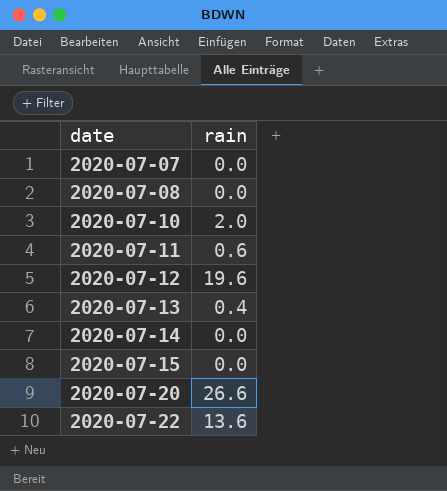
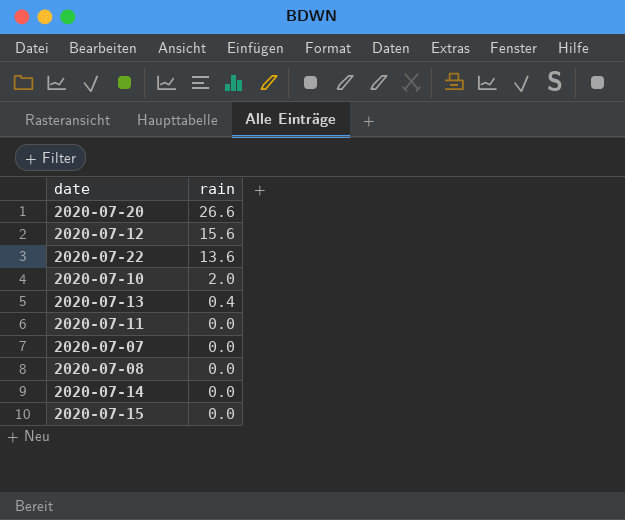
row order: date ascending -> rain descending
2020-07-12 | rain: 19.6 -> 15.6
2020-07-11 | rain: 0.6 -> 0.0

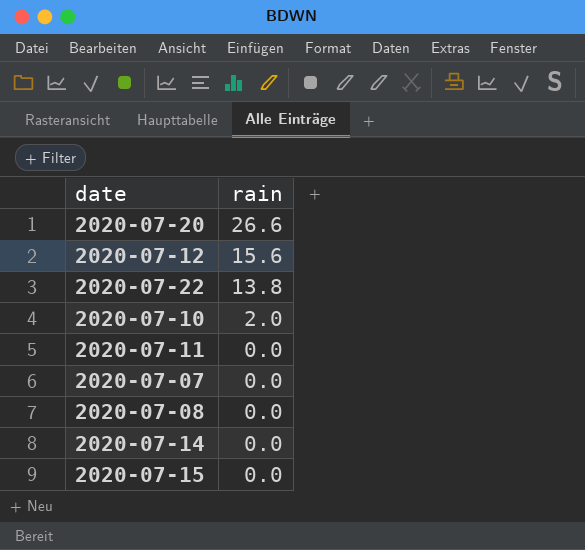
row 2020-07-13: 0.4 -> none
2020-07-22 | rain: 13.6 -> 13.8

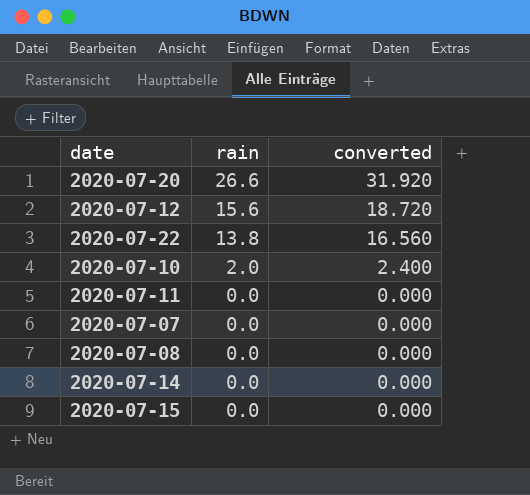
column converted | formula: none -> [rain] * 1.2

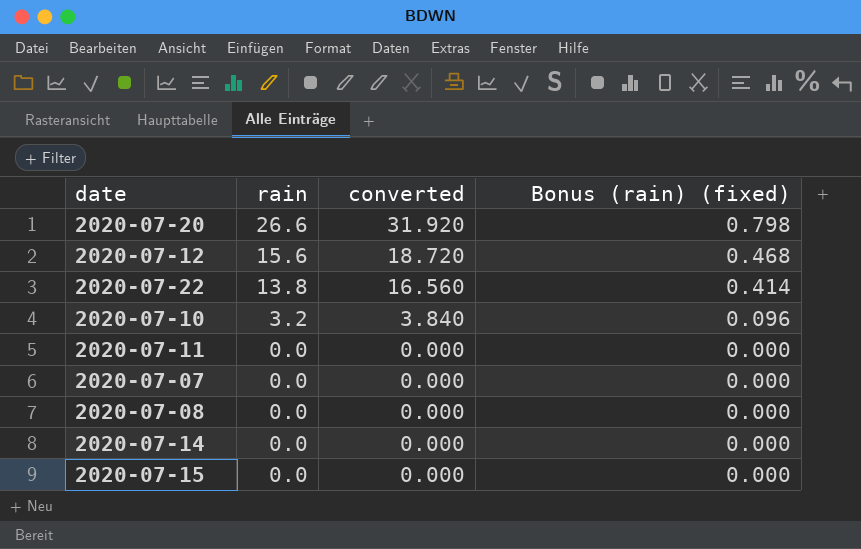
column Bonus (rain) (fixed) | formula: none -> [rain] * 0.03
2020-07-10 | rain: 2.0 -> 3.2
2020-07-10 | converted: 2.400 -> 3.840

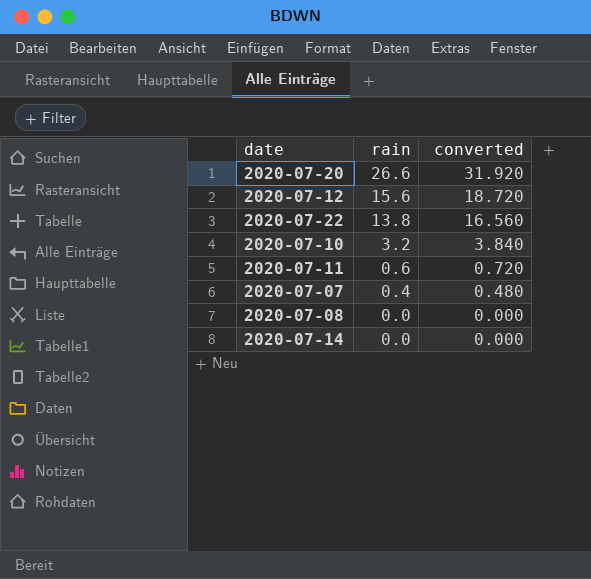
column Bonus (rain) (fixed) | formula: [rain] * 0.03 -> none
row 2020-07-15: 0.0 | 0.000 | 0.000 -> none
2020-07-11 | rain: 0.0 -> 0.6
2020-07-11 | converted: 0.000 -> 0.720
2020-07-07 | rain: 0.0 -> 0.4
2020-07-07 | converted: 0.000 -> 0.480

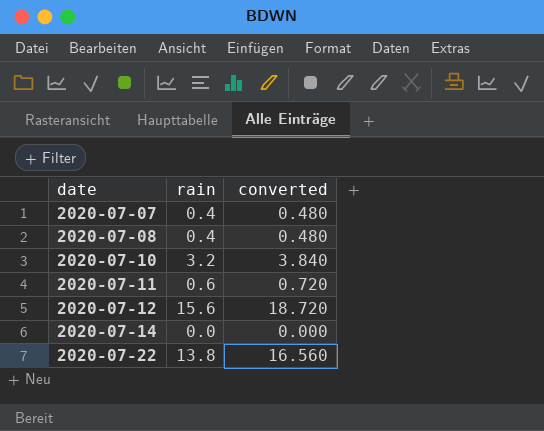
row order: rain descending -> date ascending
row 2020-07-20: 26.6 | 31.920 -> none
2020-07-08 | rain: 0.0 -> 0.4
2020-07-08 | converted: 0.000 -> 0.480

